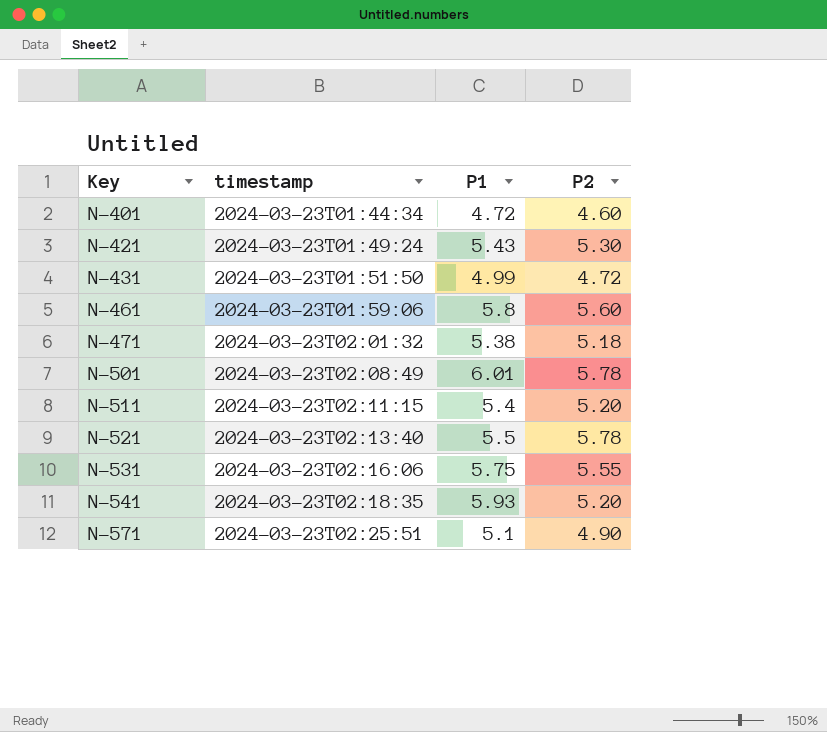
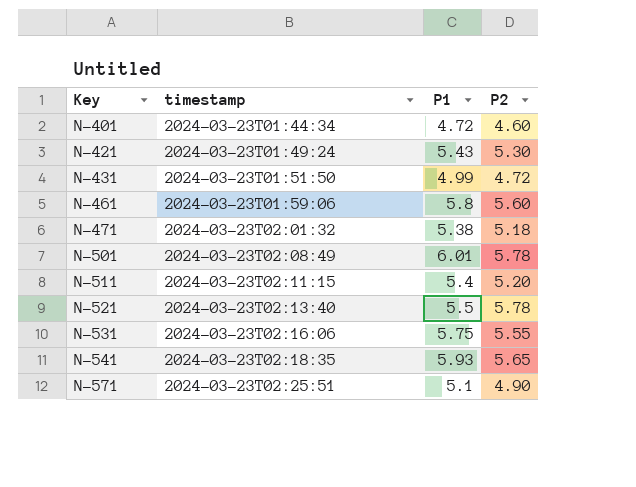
N-541 | P2: 5.20 -> 5.65

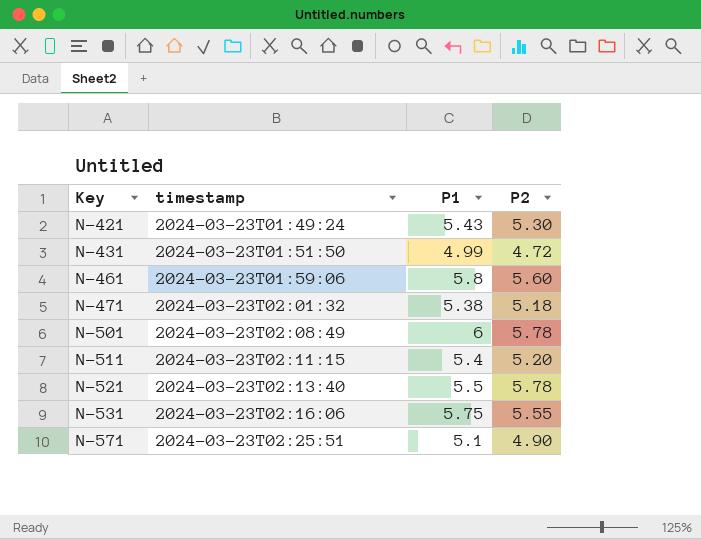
row N-401: 2024-03-23T01:44:34 | 4.72 | 4.60 -> none
row N-541: 2024-03-23T02:18:35 | 5.93 | 5.65 -> none
N-501 | P1: 6.01 -> 6

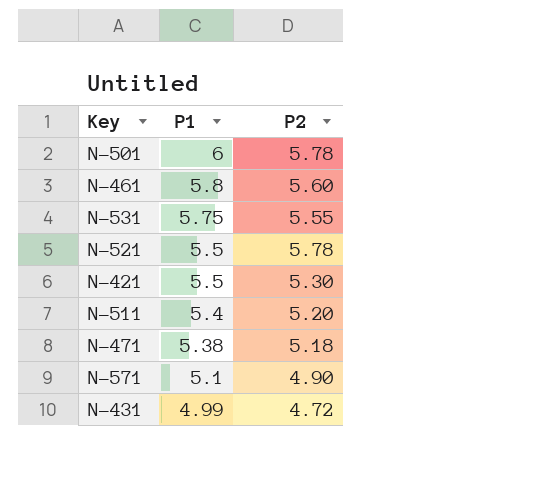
row order: Key ascending -> P1 descending
column timestamp | position: 2 -> none
N-421 | P1: 5.43 -> 5.5

